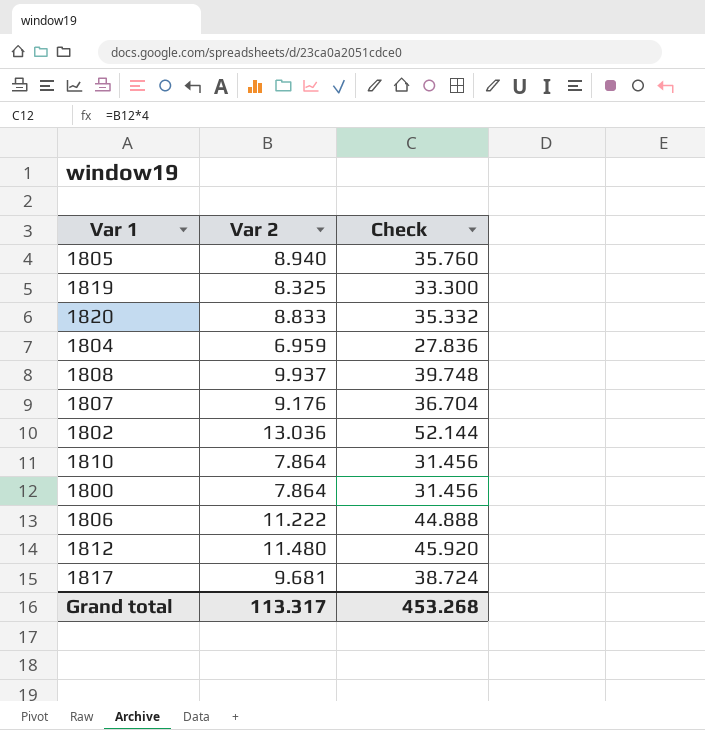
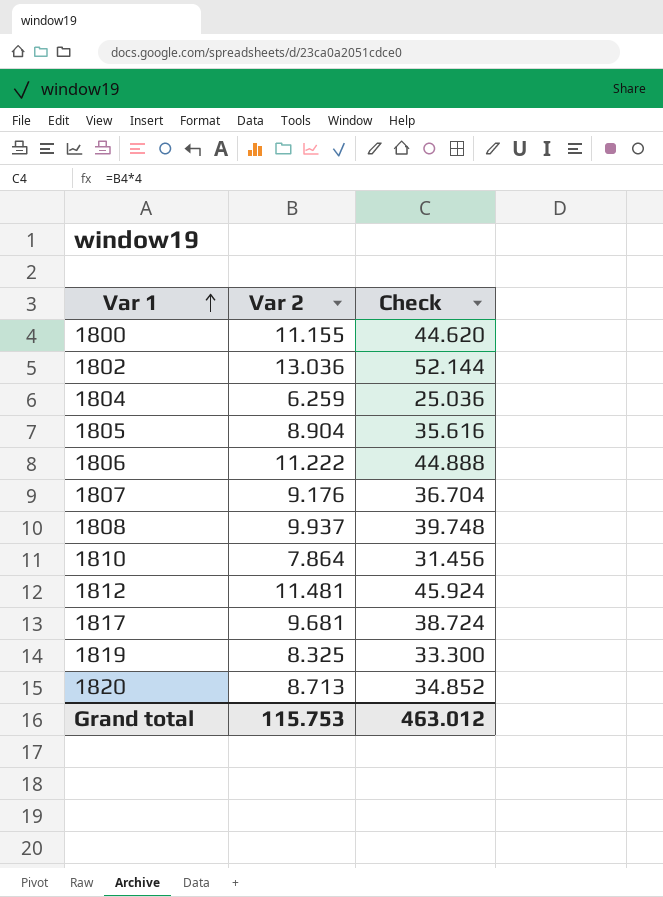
row order: none -> Var 1 ascending
1800 | Var 2: 7.864 -> 11.155
1800 | Check: 31.456 -> 44.620
1804 | Var 2: 6.959 -> 6.259
1804 | Check: 27.836 -> 25.036
1805 | Var 2: 8.940 -> 8.904
1805 | Check: 35.760 -> 35.616
1812 | Var 2: 11.480 -> 11.481
1812 | Check: 45.920 -> 45.924
1820 | Var 2: 8.833 -> 8.713
1820 | Check: 35.332 -> 34.852
Grand total | Var 2: 113.317 -> 115.753
Grand total | Check: 453.268 -> 463.012

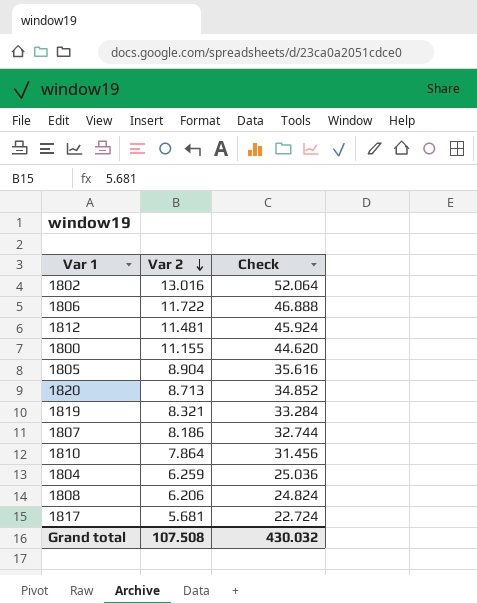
row order: Var 1 ascending -> Var 2 descending
1802 | Var 2: 13.036 -> 13.016
1802 | Check: 52.144 -> 52.064
1806 | Var 2: 11.222 -> 11.722
1806 | Check: 44.888 -> 46.888
1819 | Var 2: 8.325 -> 8.321
1819 | Check: 33.300 -> 33.284
1807 | Var 2: 9.176 -> 8.186
1807 | Check: 36.704 -> 32.744
1808 | Var 2: 9.937 -> 6.206
1808 | Check: 39.748 -> 24.824
1817 | Var 2: 9.681 -> 5.681
1817 | Check: 38.724 -> 22.724
Grand total | Var 2: 115.753 -> 107.508
Grand total | Check: 463.012 -> 430.032

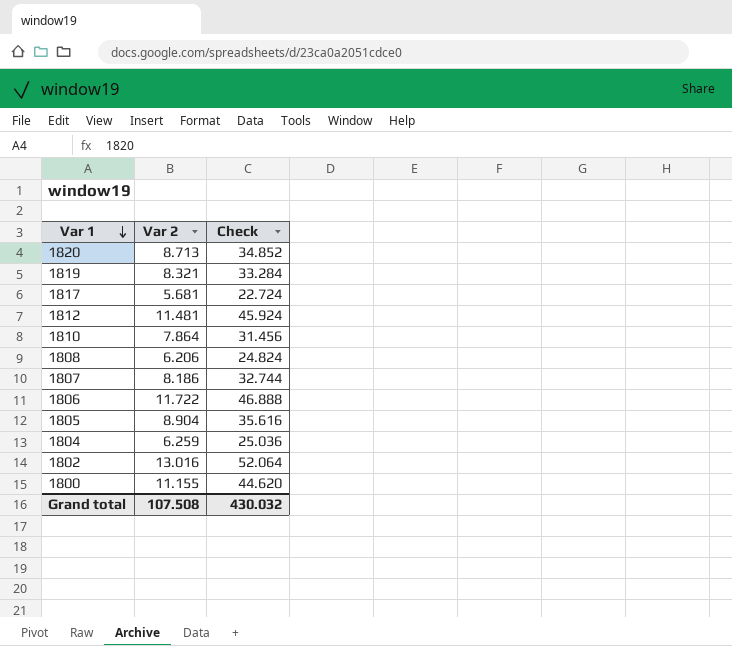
row order: Var 2 descending -> Var 1 descending

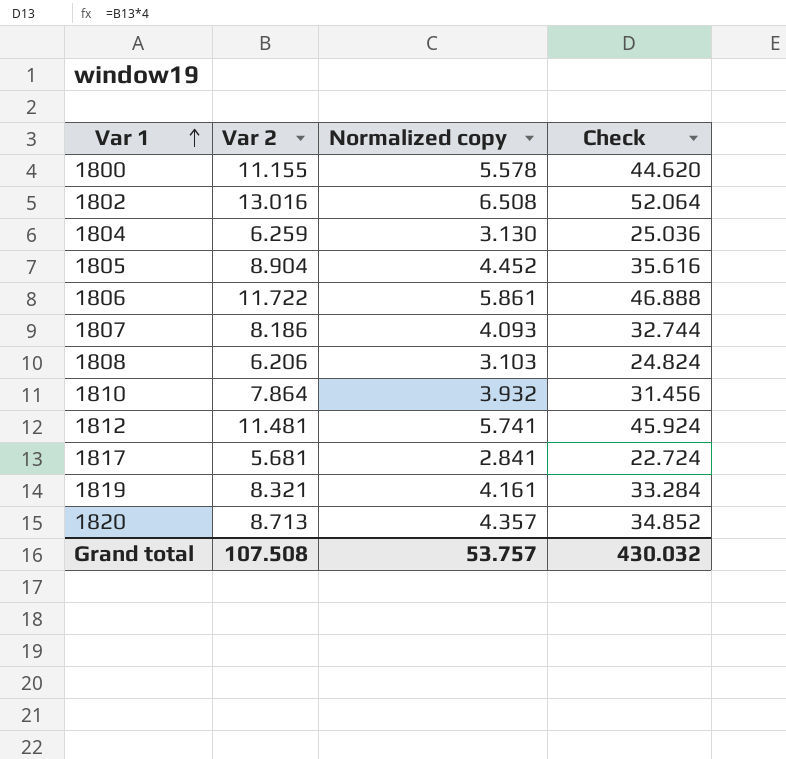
row order: Var 1 descending -> Var 1 ascending
column Normalized copy | formula: none -> [Var 2] * 0.5

